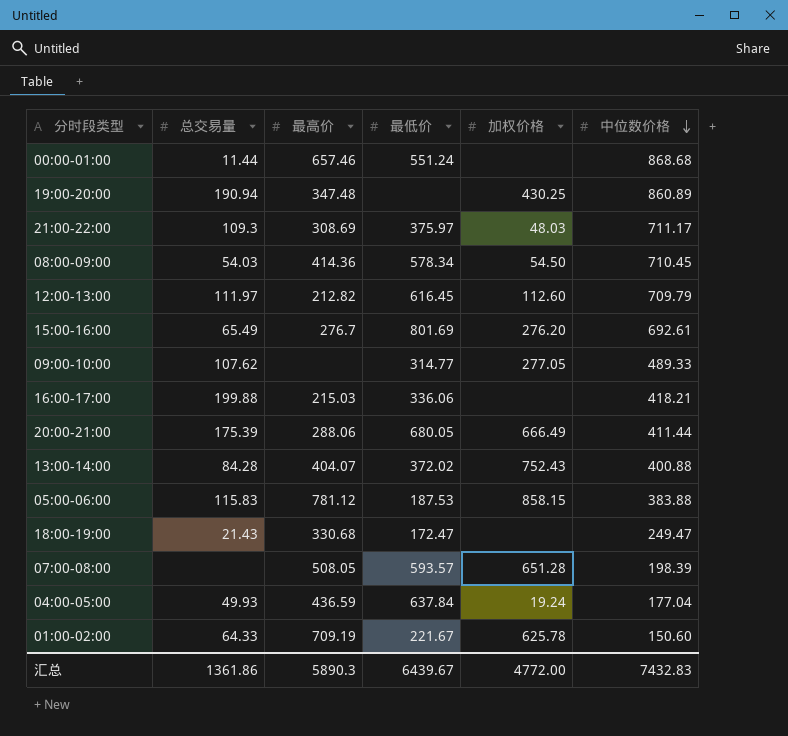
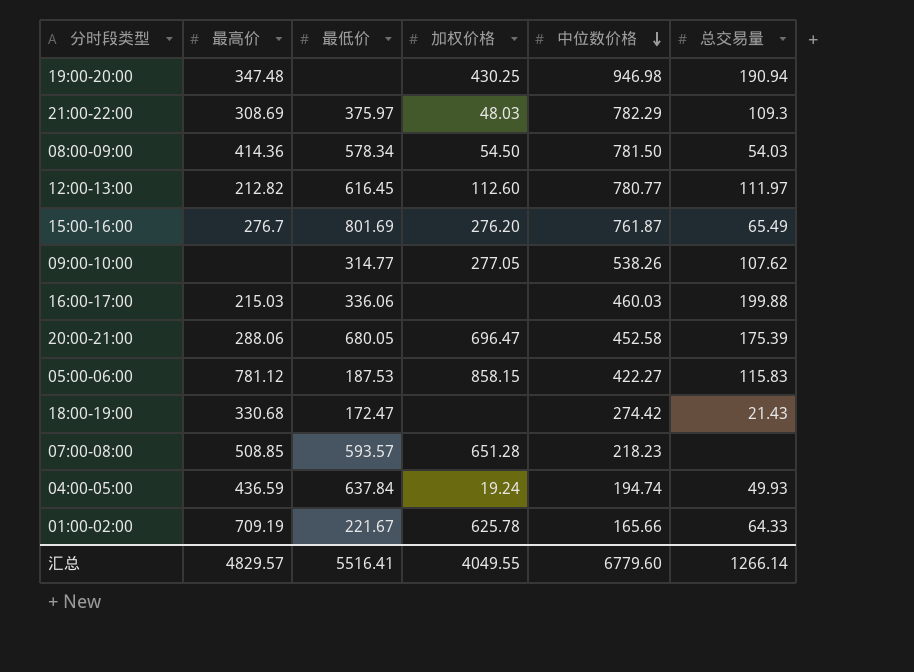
column 总交易量 | position: 2 -> 6
row 00:00-01:00: 11.44 | 657.46 | 551.24 | none | 868.68 -> none
row 13:00-14:00: 84.28 | 404.07 | 372.02 | 752.43 | 400.88 -> none
19:00-20:00 | 中位数价格: 860.89 -> 946.98
21:00-22:00 | 中位数价格: 711.17 -> 782.29
08:00-09:00 | 中位数价格: 710.45 -> 781.50
12:00-13:00 | 中位数价格: 709.79 -> 780.77
15:00-16:00 | 中位数价格: 692.61 -> 761.87
09:00-10:00 | 中位数价格: 489.33 -> 538.26
16:00-17:00 | 中位数价格: 418.21 -> 460.03
20:00-21:00 | 加权价格: 666.49 -> 696.47
20:00-21:00 | 中位数价格: 411.44 -> 452.58
05:00-06:00 | 中位数价格: 383.88 -> 422.27
18:00-19:00 | 中位数价格: 249.47 -> 274.42
07:00-08:00 | 最高价: 508.05 -> 508.85
07:00-08:00 | 中位数价格: 198.39 -> 218.23
04:00-05:00 | 中位数价格: 177.04 -> 194.74
01:00-02:00 | 中位数价格: 150.60 -> 165.66
汇总 | 最高价: 5890.3 -> 4829.57
汇总 | 最低价: 6439.67 -> 5516.41
汇总 | 加权价格: 4772.00 -> 4049.55
汇总 | 中位数价格: 7432.83 -> 6779.60
汇总 | 总交易量: 1361.86 -> 1266.14

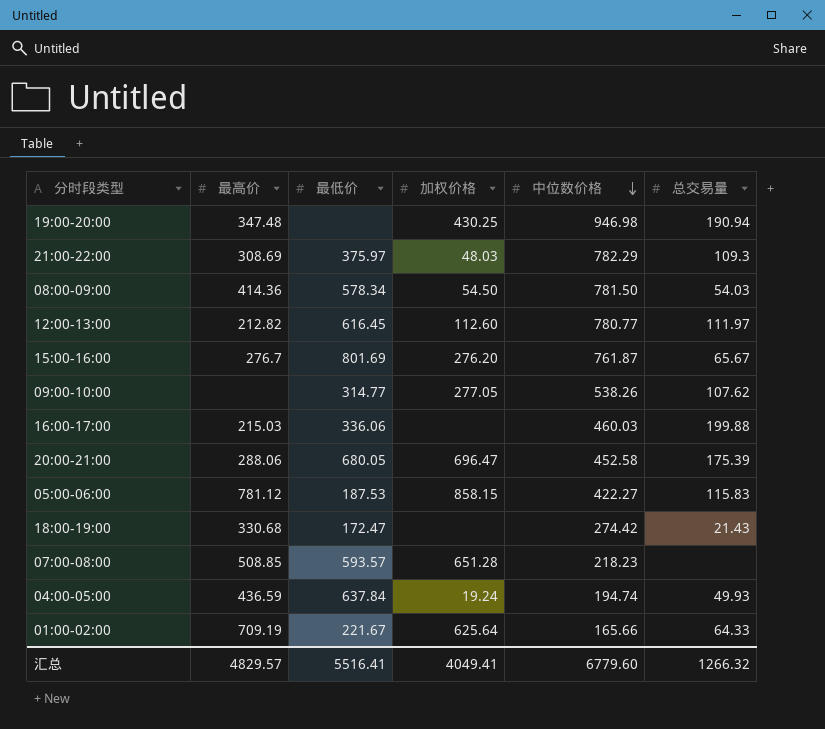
15:00-16:00 | 总交易量: 65.49 -> 65.67
01:00-02:00 | 加权价格: 625.78 -> 625.64
汇总 | 加权价格: 4049.55 -> 4049.41
汇总 | 总交易量: 1266.14 -> 1266.32

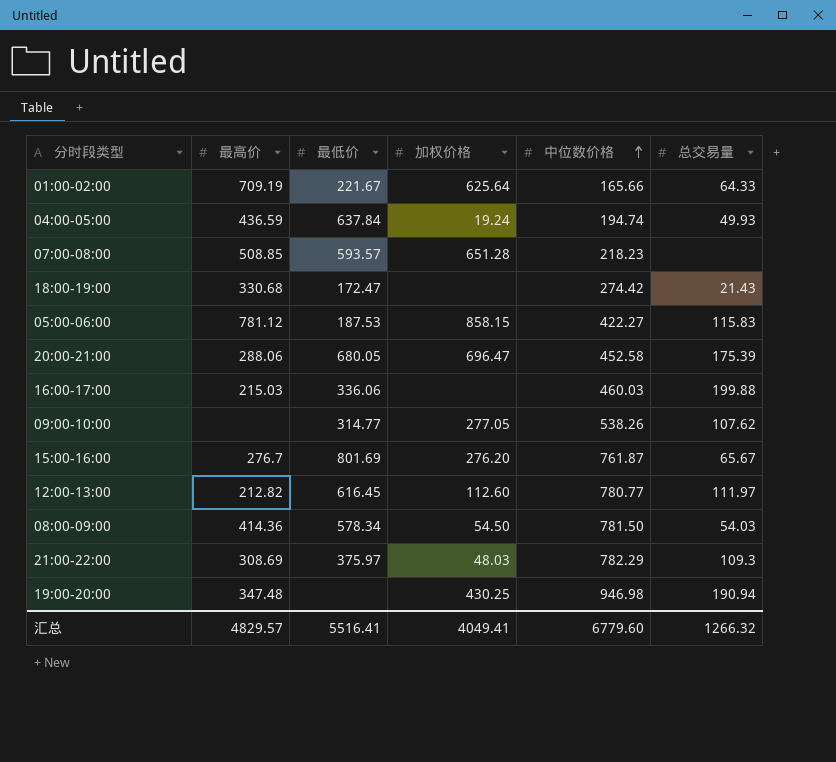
row order: 中位数价格 descending -> 中位数价格 ascending

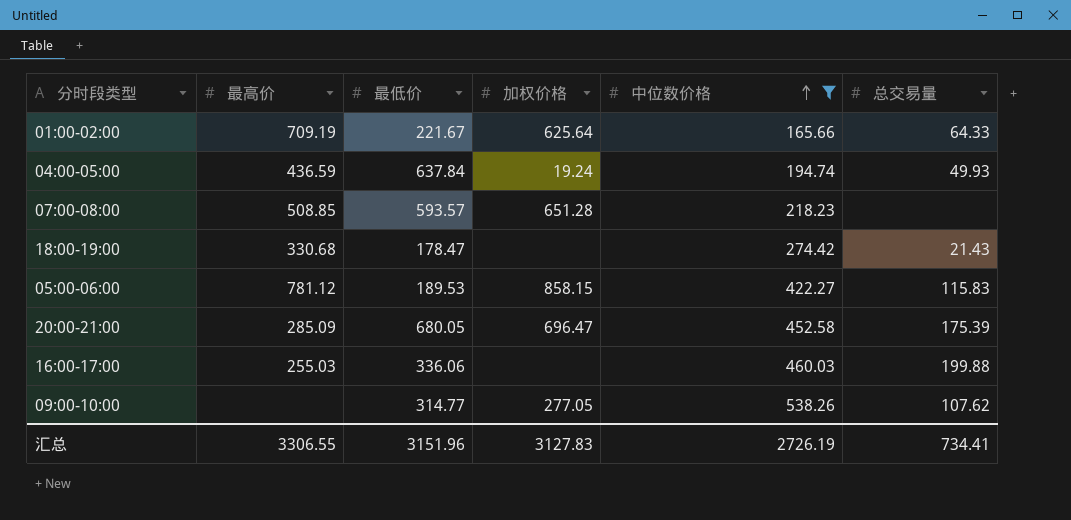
filter: none -> 中位数价格 <= 538.26
18:00-19:00 | 最低价: 172.47 -> 178.47
05:00-06:00 | 最低价: 187.53 -> 189.53
20:00-21:00 | 最高价: 288.06 -> 285.09
16:00-17:00 | 最高价: 215.03 -> 255.03
汇总 | 最高价: 4829.57 -> 3306.55
汇总 | 最低价: 5516.41 -> 3151.96
汇总 | 加权价格: 4049.41 -> 3127.83
汇总 | 中位数价格: 6779.60 -> 2726.19
汇总 | 总交易量: 1266.32 -> 734.41

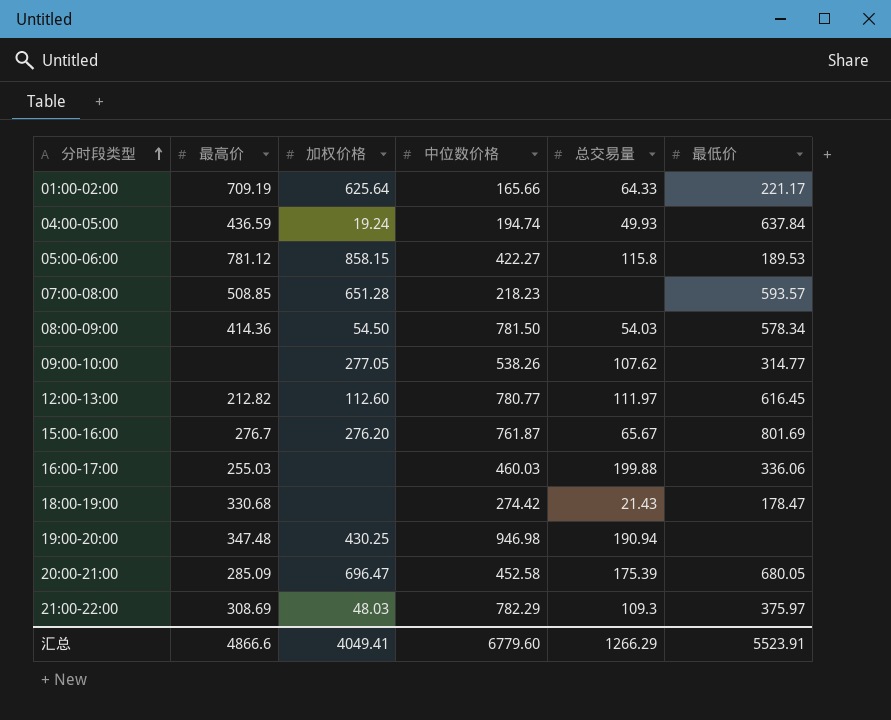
filter: 中位数价格 <= 538.26 -> none
row order: 中位数价格 ascending -> 分时段类型 ascending
column 最低价 | position: 3 -> 6
01:00-02:00 | 最低价: 221.67 -> 221.17
05:00-06:00 | 总交易量: 115.83 -> 115.8
汇总 | 最高价: 3306.55 -> 4866.6
汇总 | 加权价格: 3127.83 -> 4049.41
汇总 | 中位数价格: 2726.19 -> 6779.60
汇总 | 总交易量: 734.41 -> 1266.29
汇总 | 最低价: 3151.96 -> 5523.91

